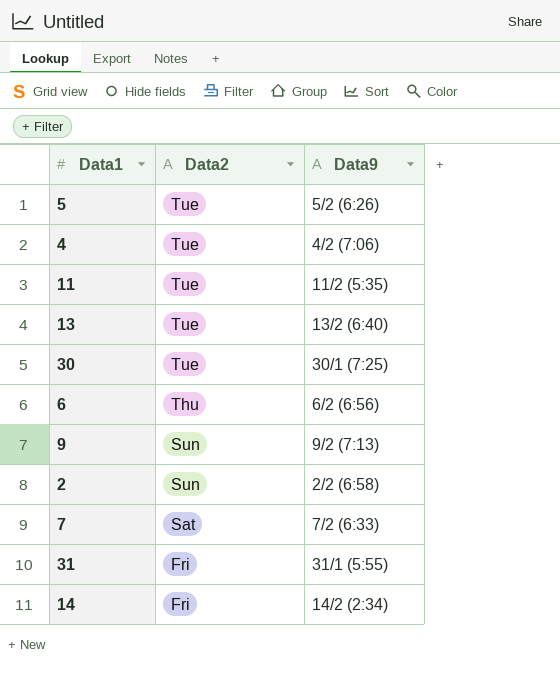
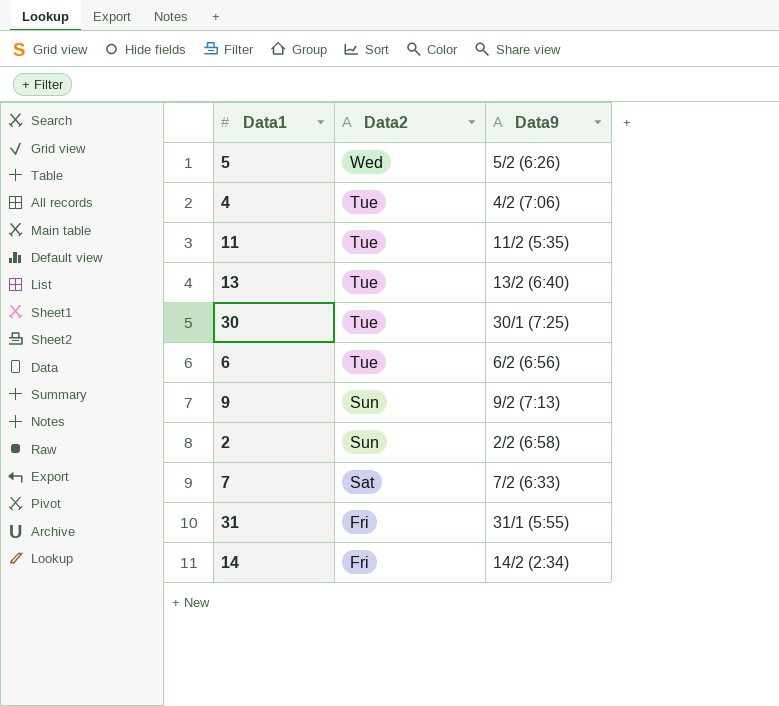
5 | Data2: Tue -> Wed
6 | Data2: Thu -> Tue

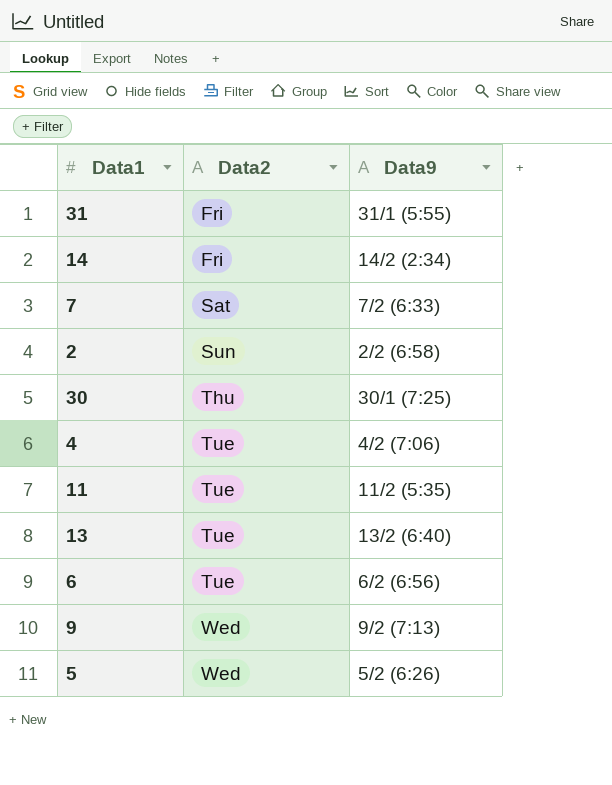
row order: Data2 descending -> Data2 ascending
30 | Data2: Tue -> Thu
9 | Data2: Sun -> Wed

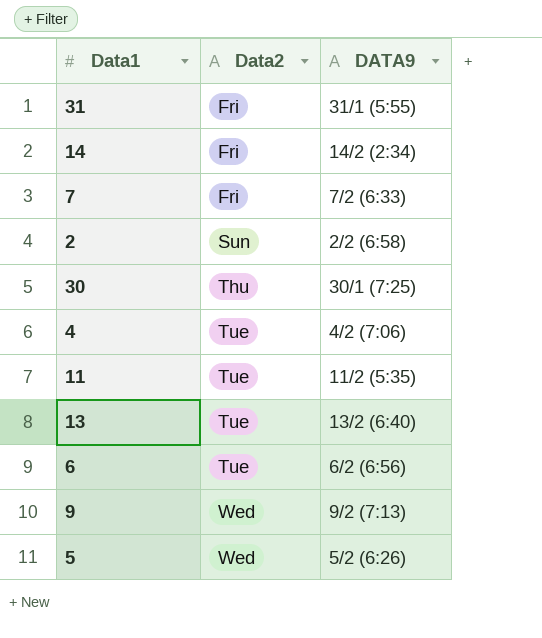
column name: Data9 -> DATA9
7 | Data2: Sat -> Fri

